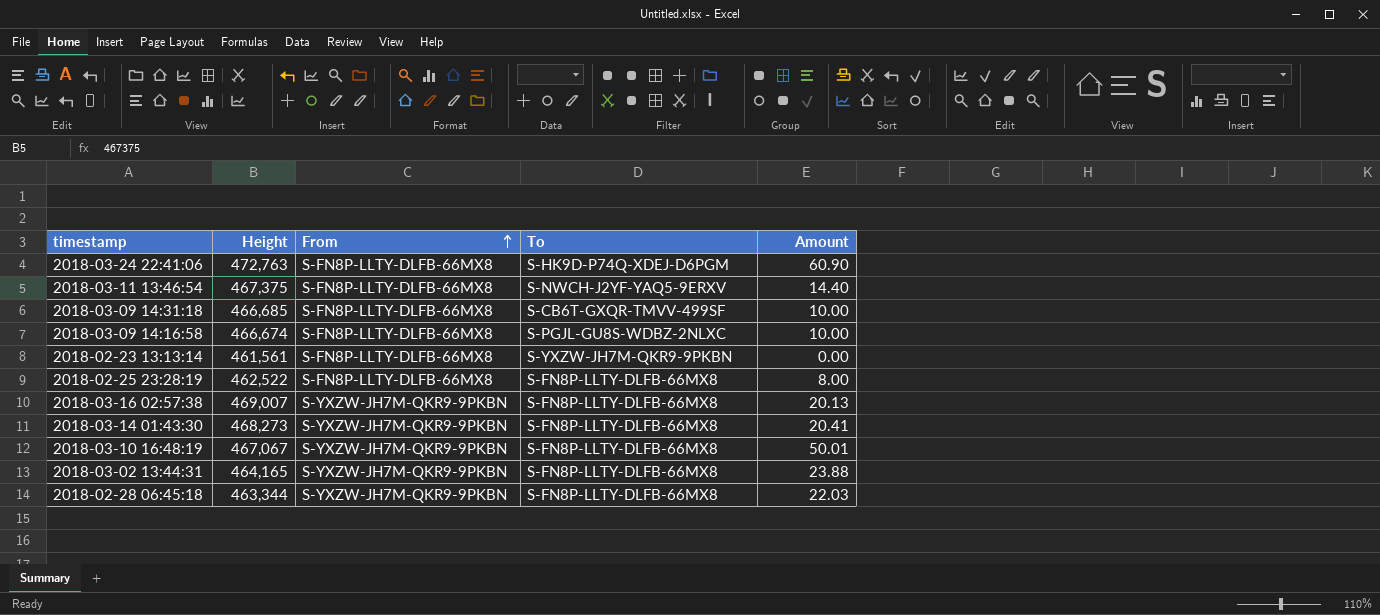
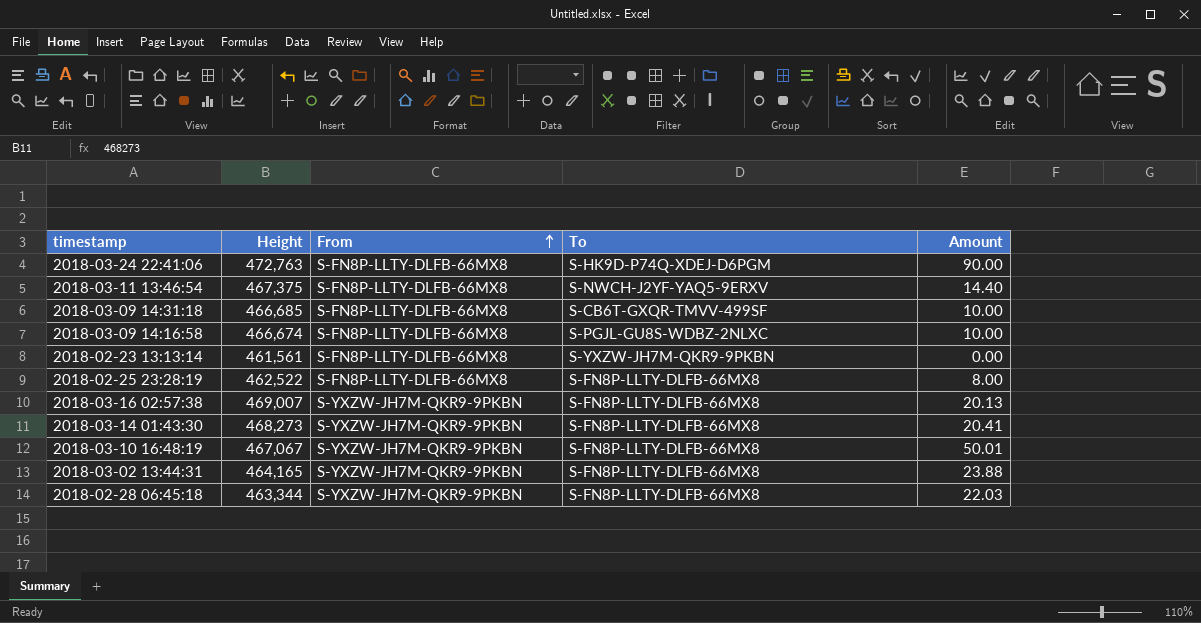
2018-03-24 22:41:06 | Amount: 60.90 -> 90.00

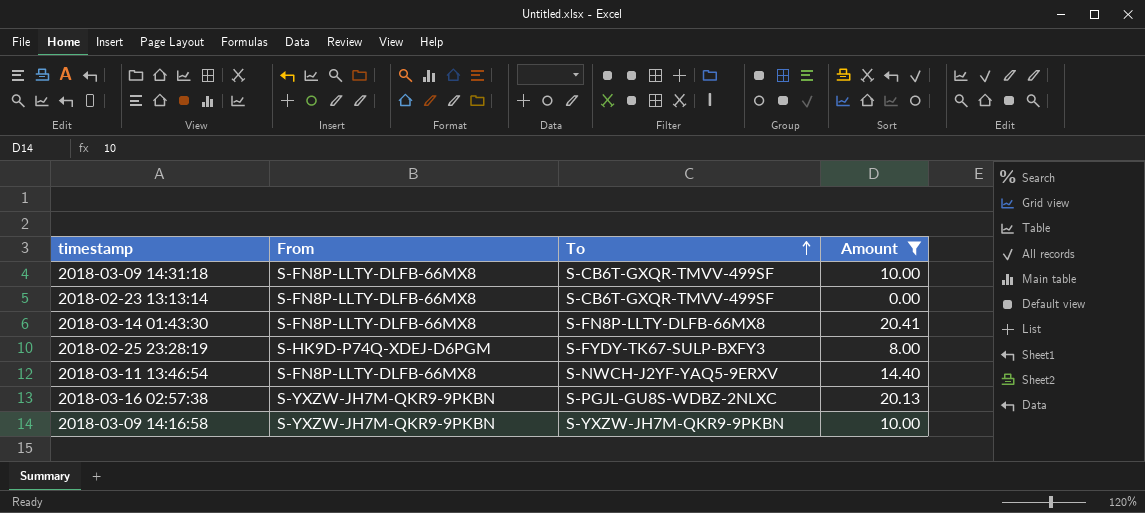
filter: none -> Amount <= 20.41
row order: From ascending -> To ascending
column Height | position: 2 -> none
2018-02-23 13:13:14 | To: S-YXZW-JH7M-QKR9-9PKBN -> S-CB6T-GXQR-TMVV-499SF
2018-03-14 01:43:30 | From: S-YXZW-JH7M-QKR9-9PKBN -> S-FN8P-LLTY-DLFB-66MX8
2018-02-25 23:28:19 | From: S-FN8P-LLTY-DLFB-66MX8 -> S-HK9D-P74Q-XDEJ-D6PGM
2018-02-25 23:28:19 | To: S-FN8P-LLTY-DLFB-66MX8 -> S-FYDY-TK67-SULP-BXFY3
2018-03-16 02:57:38 | To: S-FN8P-LLTY-DLFB-66MX8 -> S-PGJL-GU8S-WDBZ-2NLXC
2018-03-09 14:16:58 | From: S-FN8P-LLTY-DLFB-66MX8 -> S-YXZW-JH7M-QKR9-9PKBN
2018-03-09 14:16:58 | To: S-PGJL-GU8S-WDBZ-2NLXC -> S-YXZW-JH7M-QKR9-9PKBN

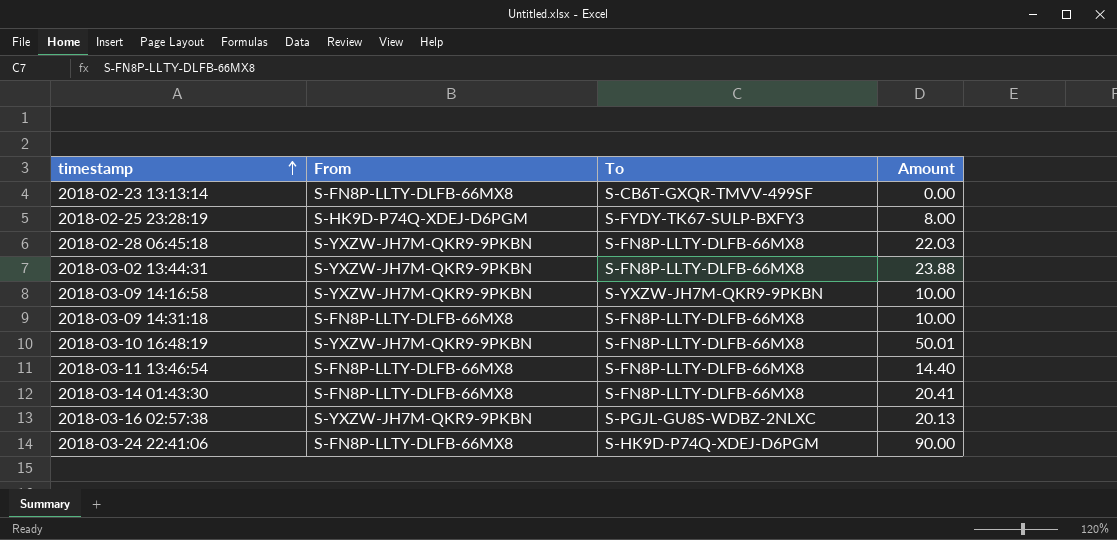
filter: Amount <= 20.41 -> none
row order: To ascending -> timestamp ascending
2018-03-09 14:31:18 | To: S-CB6T-GXQR-TMVV-499SF -> S-FN8P-LLTY-DLFB-66MX8
2018-03-11 13:46:54 | To: S-NWCH-J2YF-YAQ5-9ERXV -> S-FN8P-LLTY-DLFB-66MX8

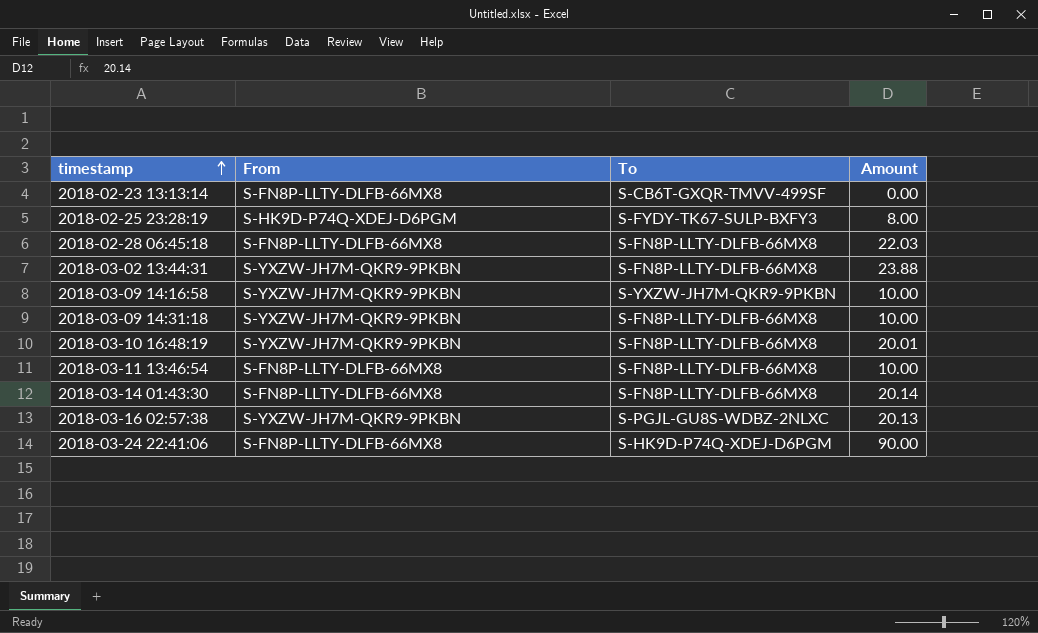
2018-02-28 06:45:18 | From: S-YXZW-JH7M-QKR9-9PKBN -> S-FN8P-LLTY-DLFB-66MX8
2018-03-09 14:31:18 | From: S-FN8P-LLTY-DLFB-66MX8 -> S-YXZW-JH7M-QKR9-9PKBN
2018-03-10 16:48:19 | Amount: 50.01 -> 20.01
2018-03-11 13:46:54 | Amount: 14.40 -> 10.00
2018-03-14 01:43:30 | Amount: 20.41 -> 20.14

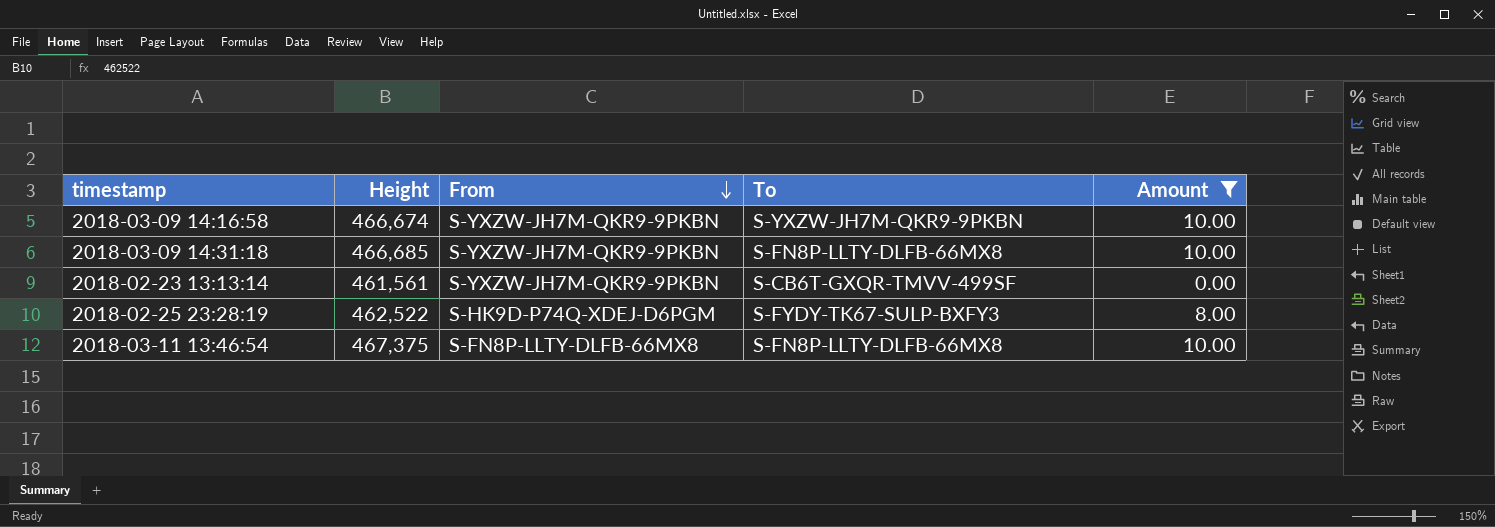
filter: none -> Amount <= 10.00
row order: timestamp ascending -> From descending
column Height | position: none -> 2
2018-02-23 13:13:14 | From: S-FN8P-LLTY-DLFB-66MX8 -> S-YXZW-JH7M-QKR9-9PKBN

